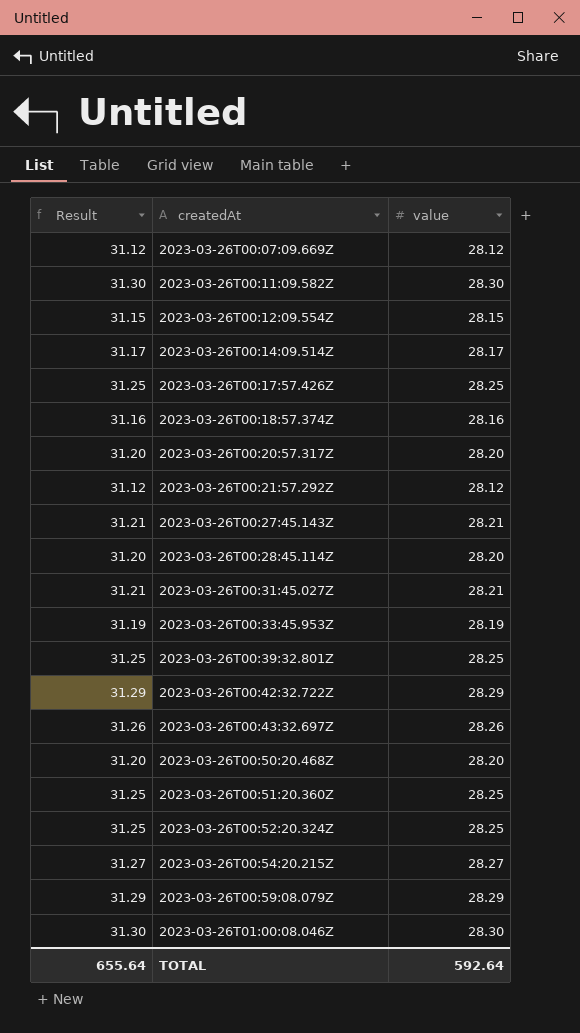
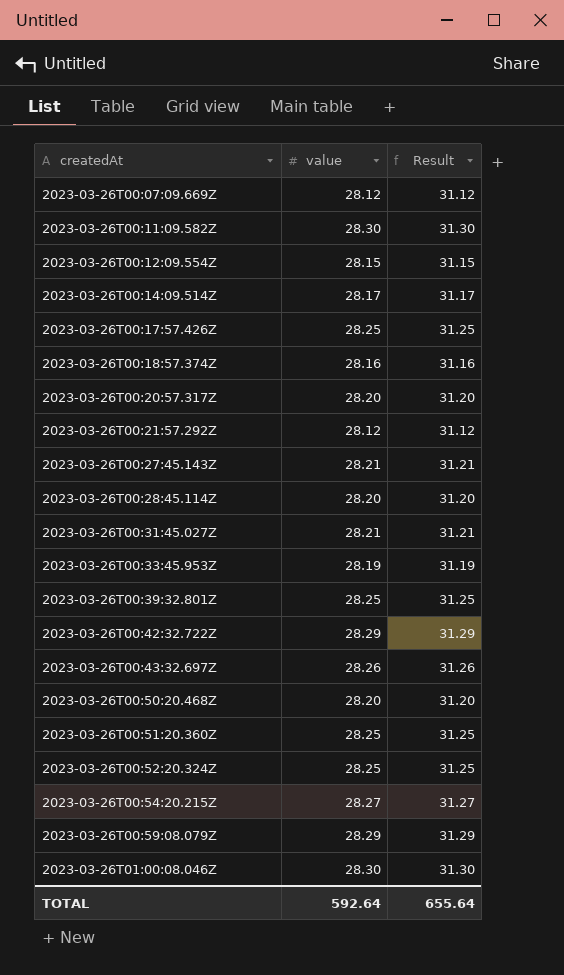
column Result | position: 1 -> 3

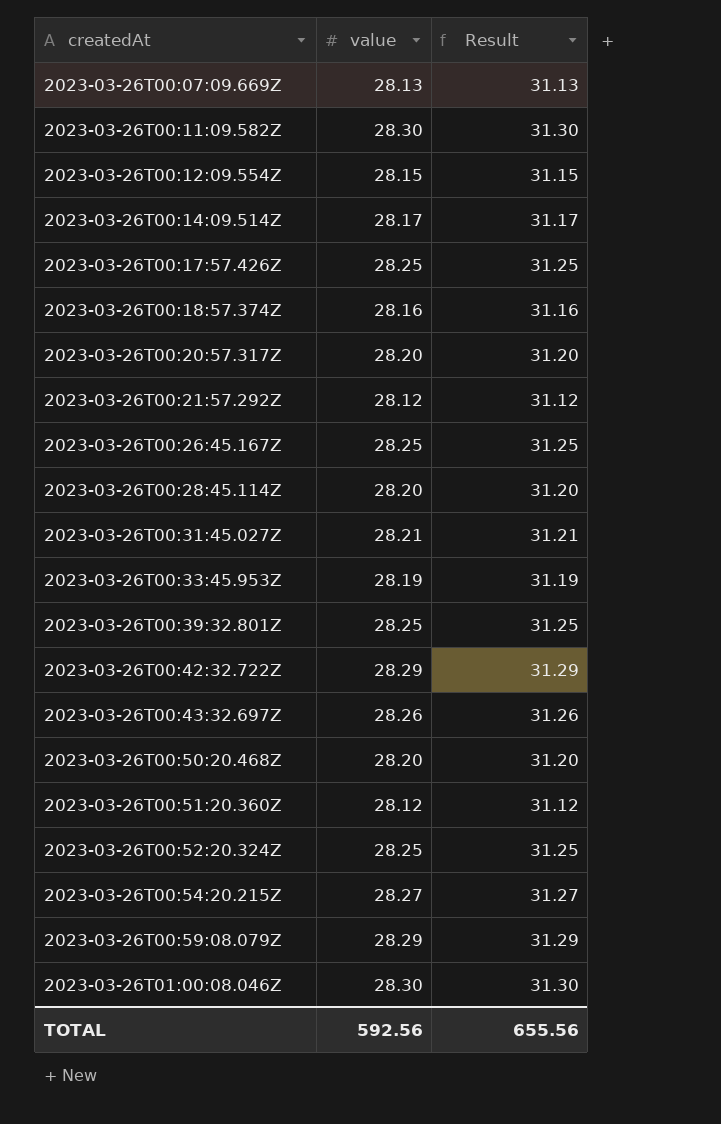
row 2023-03-26T00:27:45.143Z: 28.21 | 31.21 -> none
2023-03-26T00:07:09.669Z | value: 28.12 -> 28.13
2023-03-26T00:07:09.669Z | Result: 31.12 -> 31.13
row 2023-03-26T00:26:45.167Z: none -> 28.25 | 31.25
2023-03-26T00:51:20.360Z | value: 28.25 -> 28.12
2023-03-26T00:51:20.360Z | Result: 31.25 -> 31.12
TOTAL | value: 592.64 -> 592.56
TOTAL | Result: 655.64 -> 655.56

